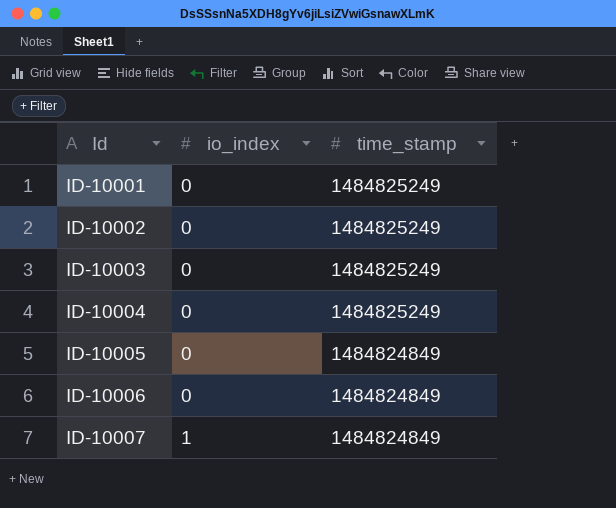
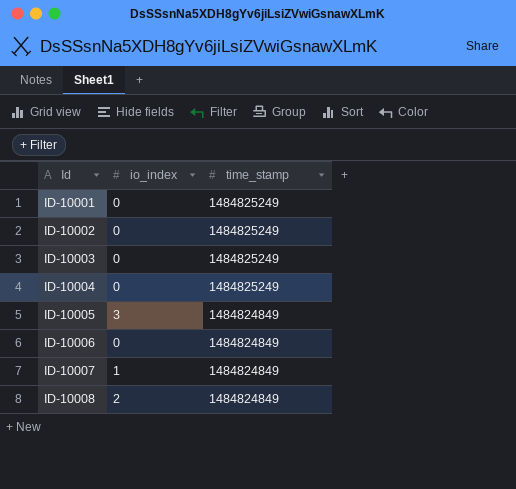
ID-10005 | io_index: 0 -> 3
row ID-10008: none -> 2 | 1484824849

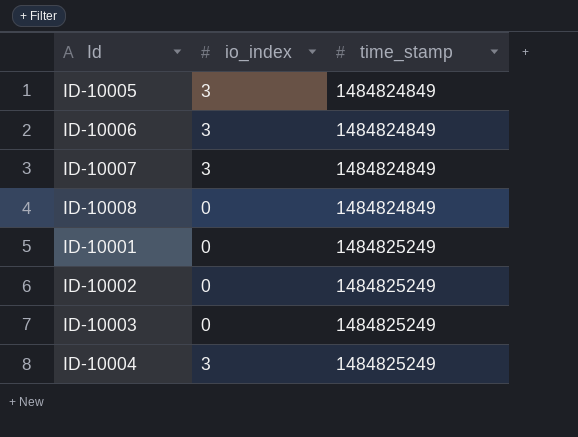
row order: Id ascending -> time_stamp ascending
ID-10006 | io_index: 0 -> 3
ID-10007 | io_index: 1 -> 3
ID-10008 | io_index: 2 -> 0
ID-10004 | io_index: 0 -> 3

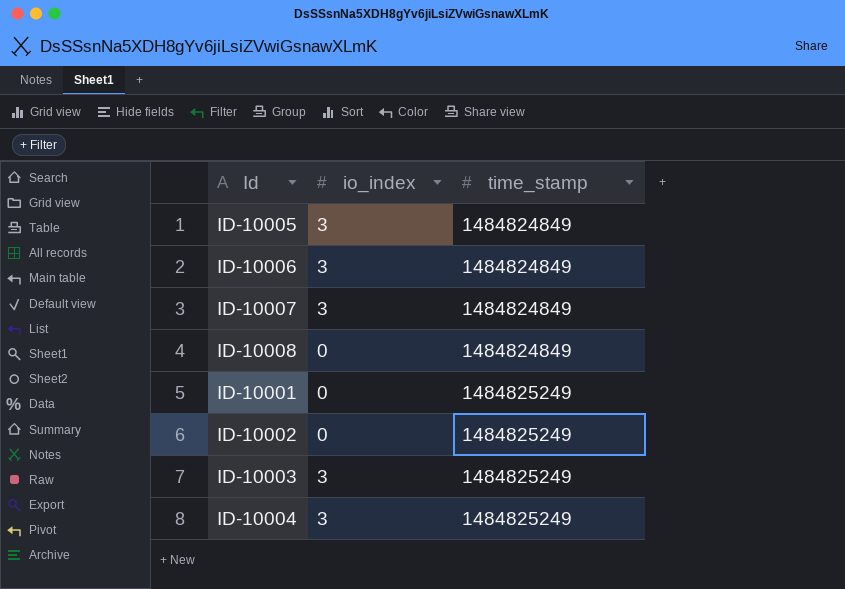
ID-10003 | io_index: 0 -> 3

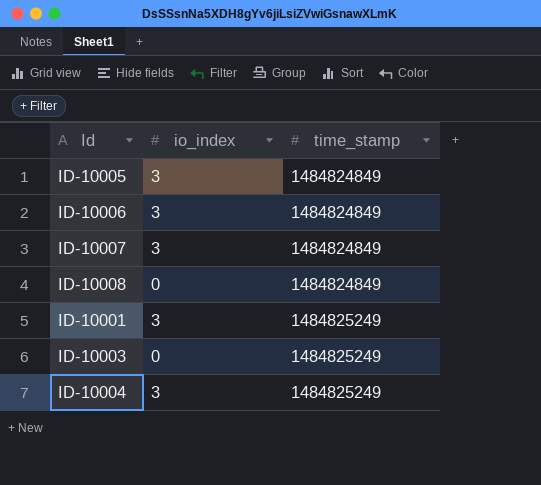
row ID-10002: 0 | 1484825249 -> none
ID-10001 | io_index: 0 -> 3
ID-10003 | io_index: 3 -> 0

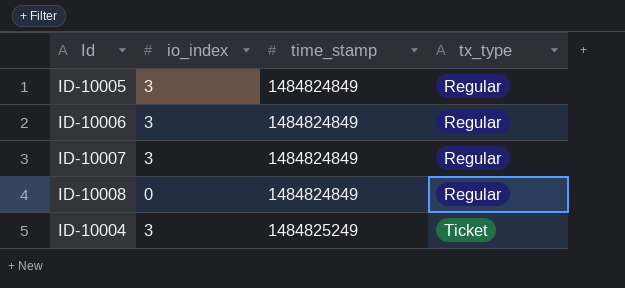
column tx_type | position: none -> 4
row ID-10001: 3 | 1484825249 -> none
row ID-10003: 0 | 1484825249 -> none

